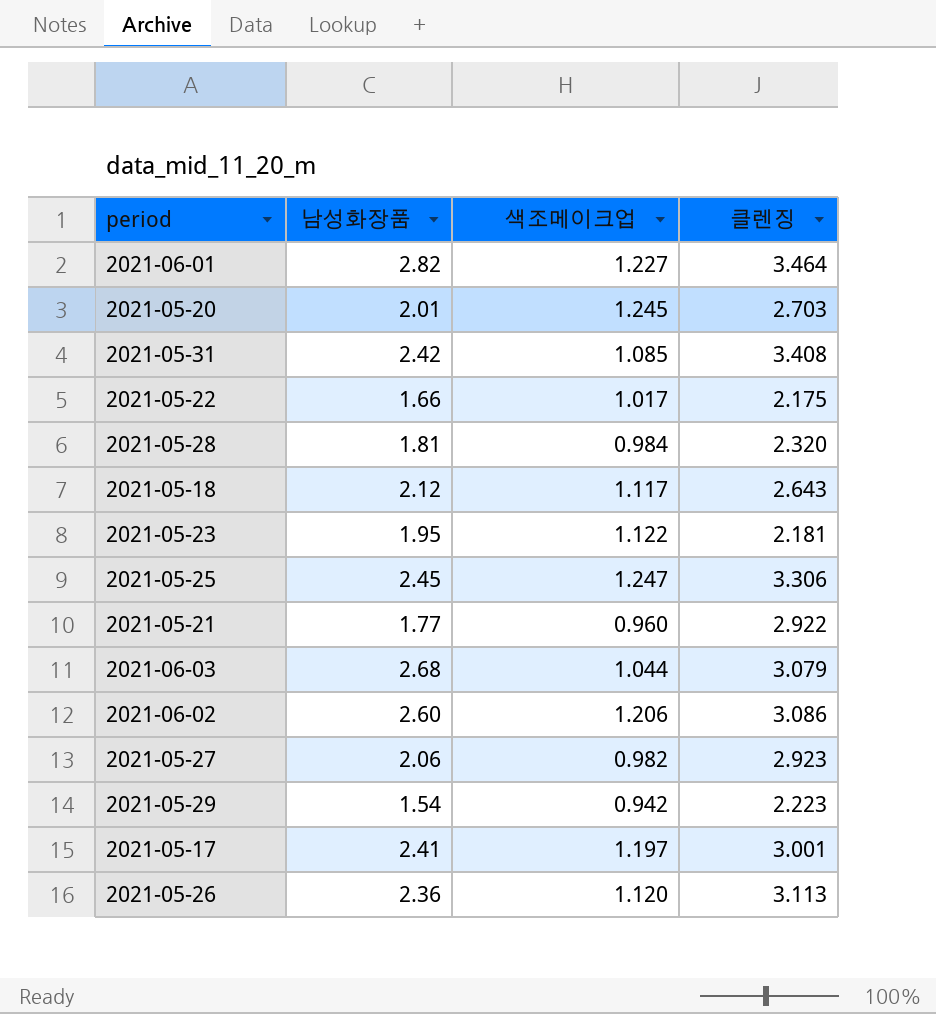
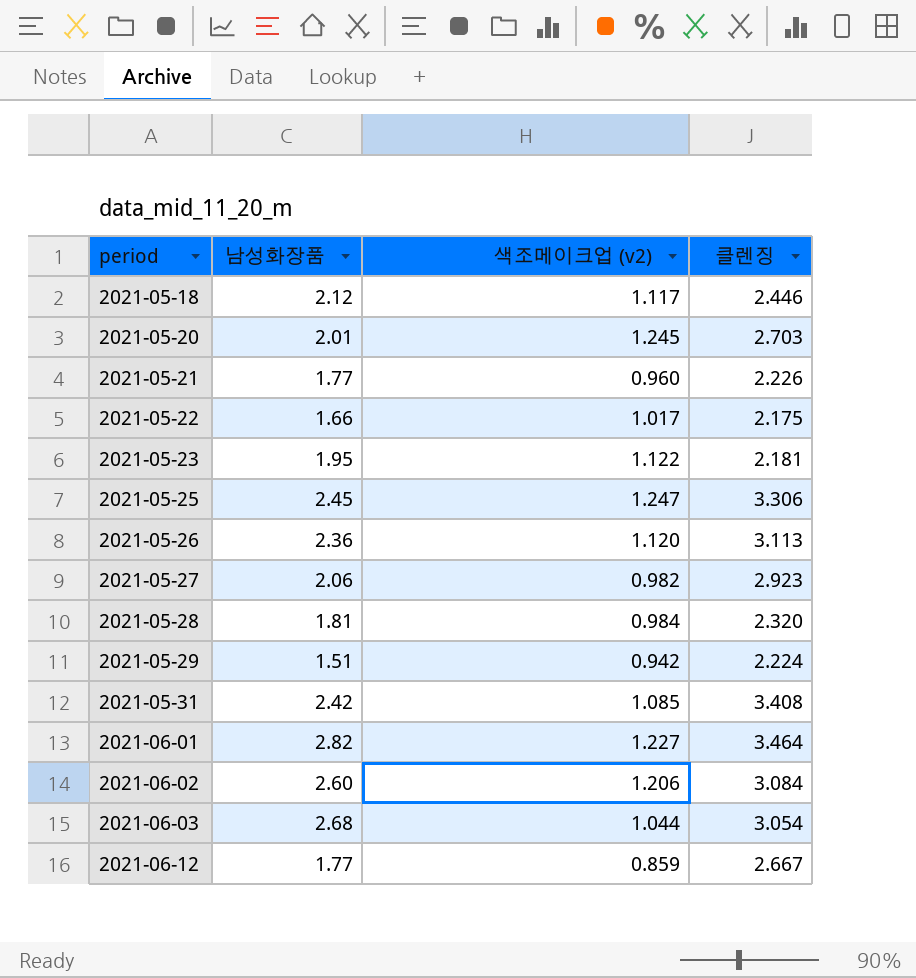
row order: none -> period ascending
column name: 색조메이크업 -> 색조메이크업 (v2)
row 2021-05-17: 2.41 | 1.197 | 3.001 -> none
2021-05-18 | 클렌징: 2.643 -> 2.446
2021-05-21 | 클렌징: 2.922 -> 2.226
2021-05-29 | 남성화장품: 1.54 -> 1.51
2021-05-29 | 클렌징: 2.223 -> 2.224
2021-06-02 | 클렌징: 3.086 -> 3.084
2021-06-03 | 클렌징: 3.079 -> 3.054
row 2021-06-12: none -> 1.77 | 0.859 | 2.667

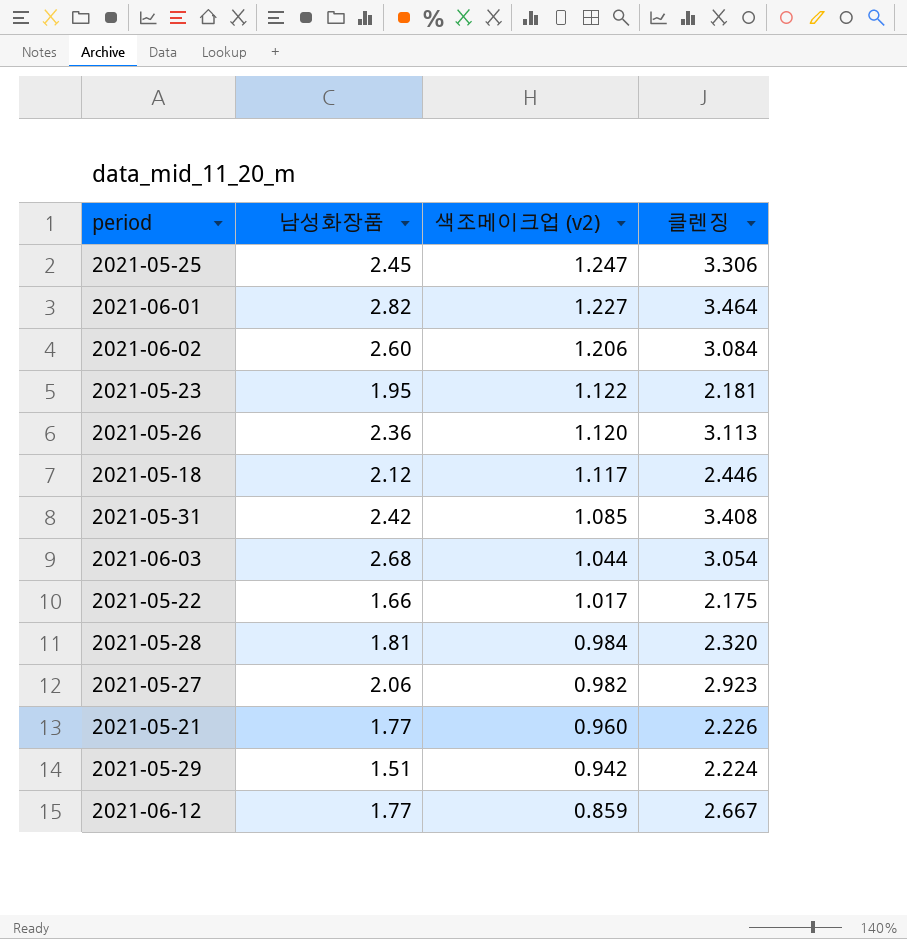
row order: period ascending -> 색조메이크업 (v2) descending
row 2021-05-20: 2.01 | 1.245 | 2.703 -> none

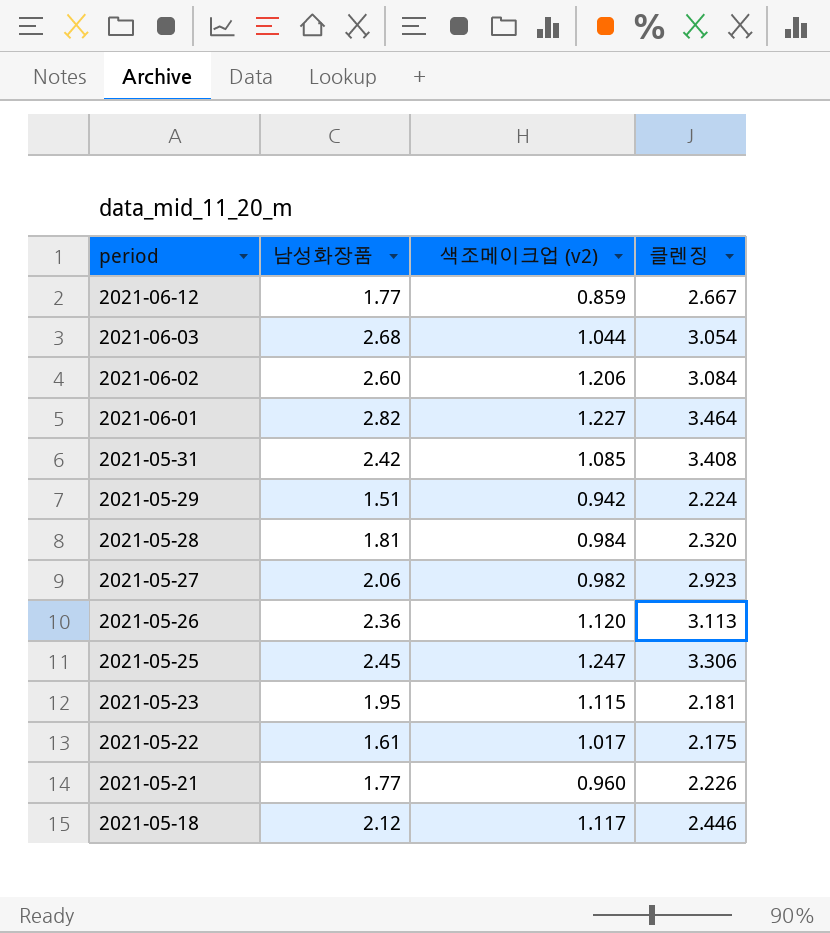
row order: 색조메이크업 (v2) descending -> period descending
2021-05-23 | 색조메이크업 (v2): 1.122 -> 1.115
2021-05-22 | 남성화장품: 1.66 -> 1.61

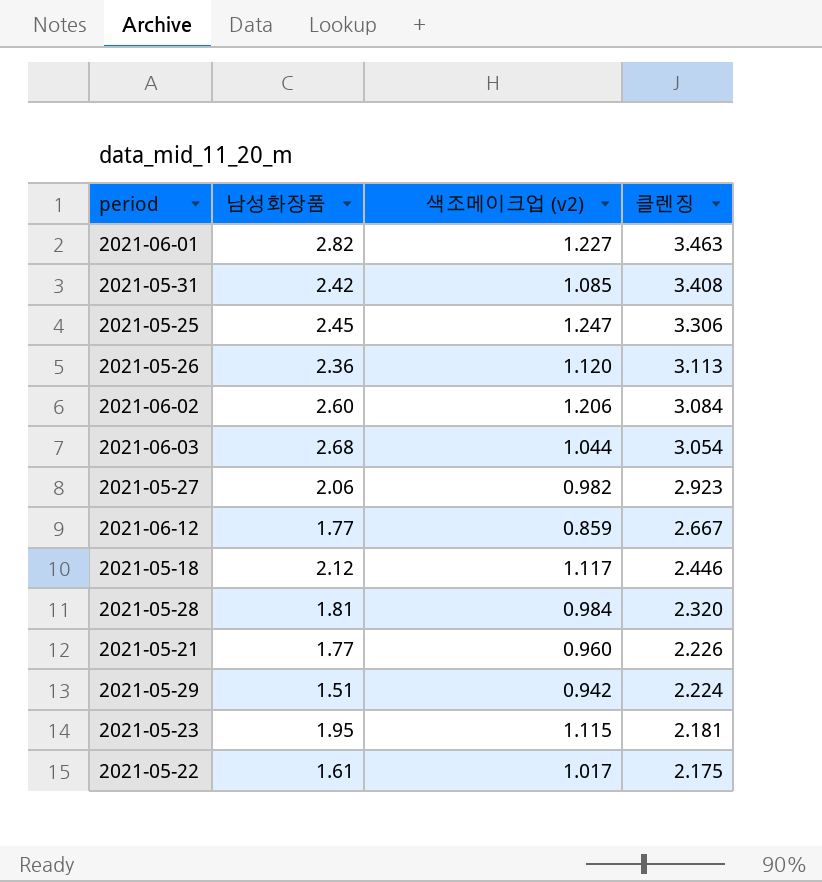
row order: period descending -> 클렌징 descending
2021-06-01 | 클렌징: 3.464 -> 3.463

